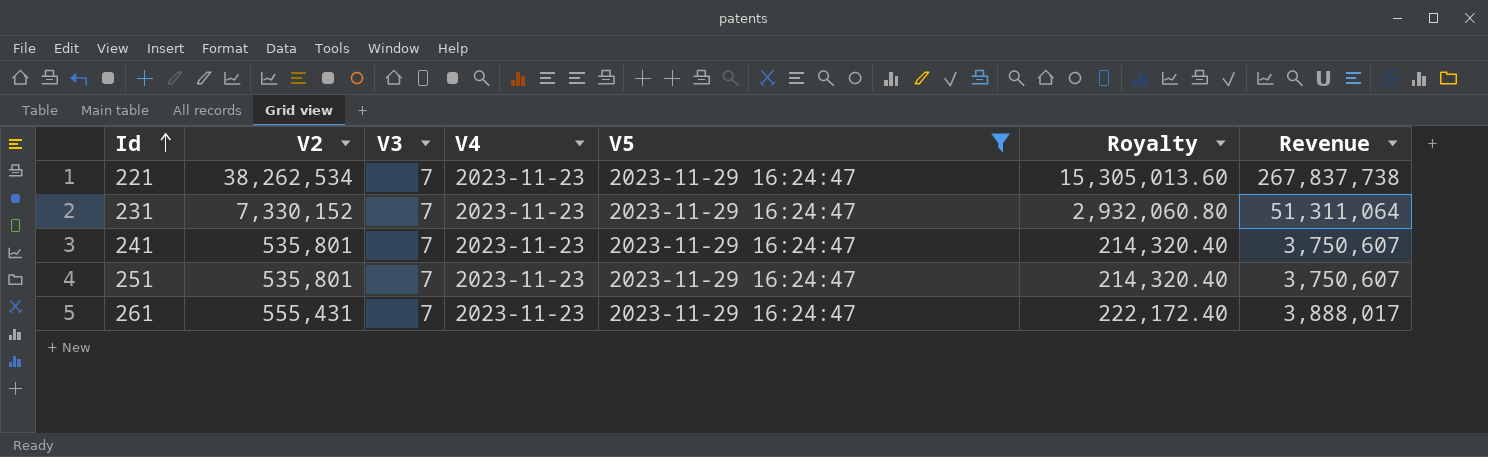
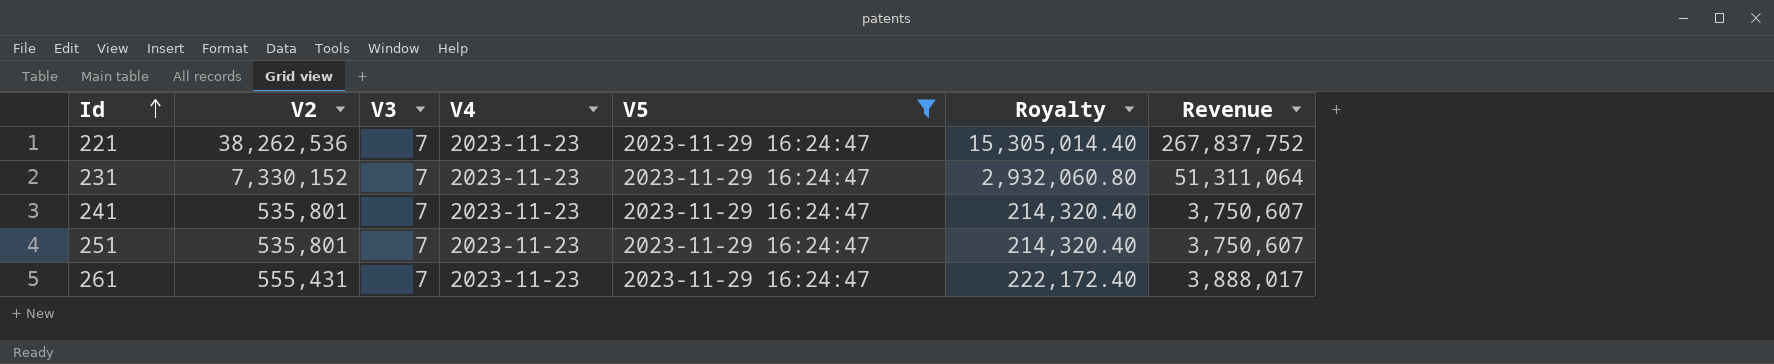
221 | V2: 38,262,534 -> 38,262,536
221 | Royalty: 15,305,013.60 -> 15,305,014.40
221 | Revenue: 267,837,738 -> 267,837,752

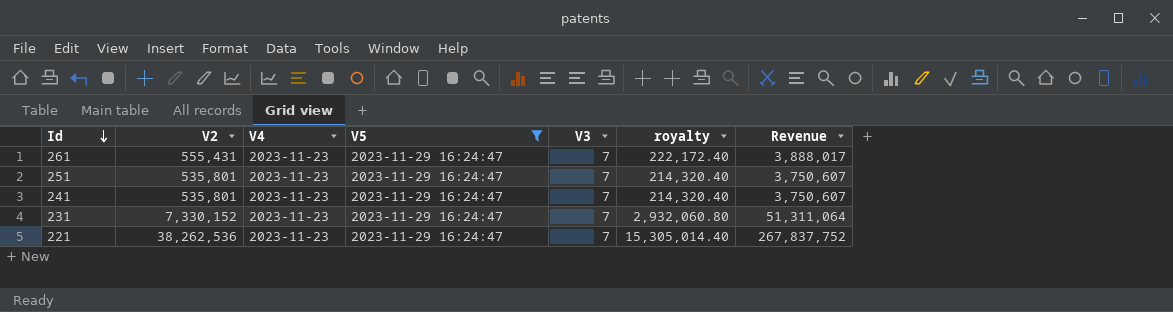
row order: Id ascending -> Id descending
column V3 | position: 3 -> 5
column name: Royalty -> royalty

